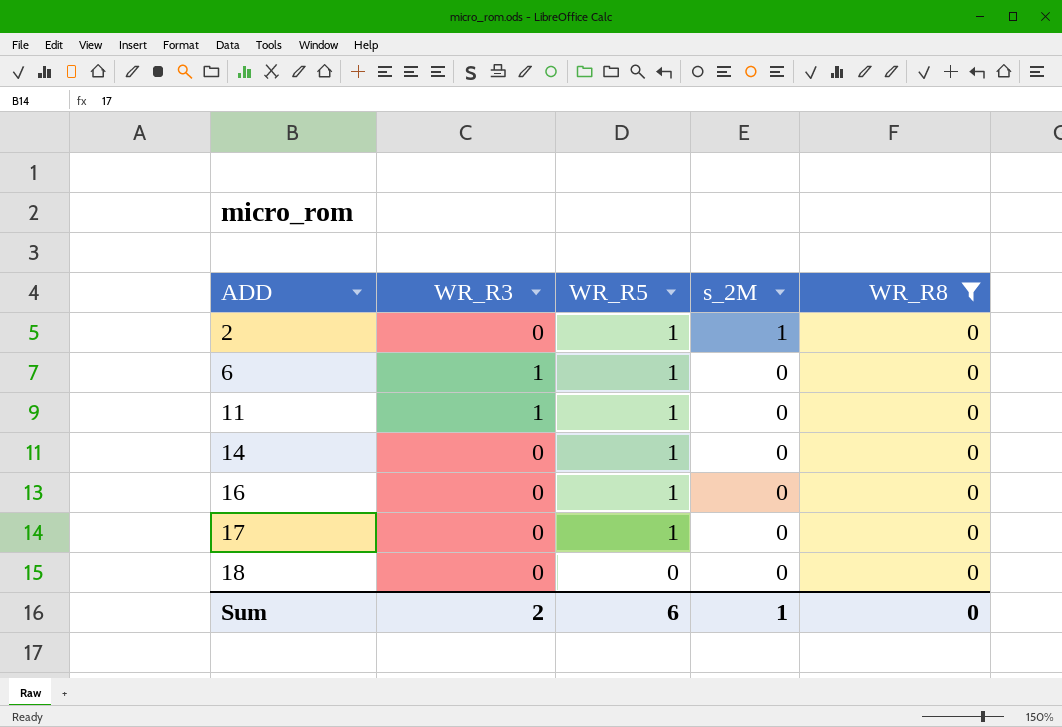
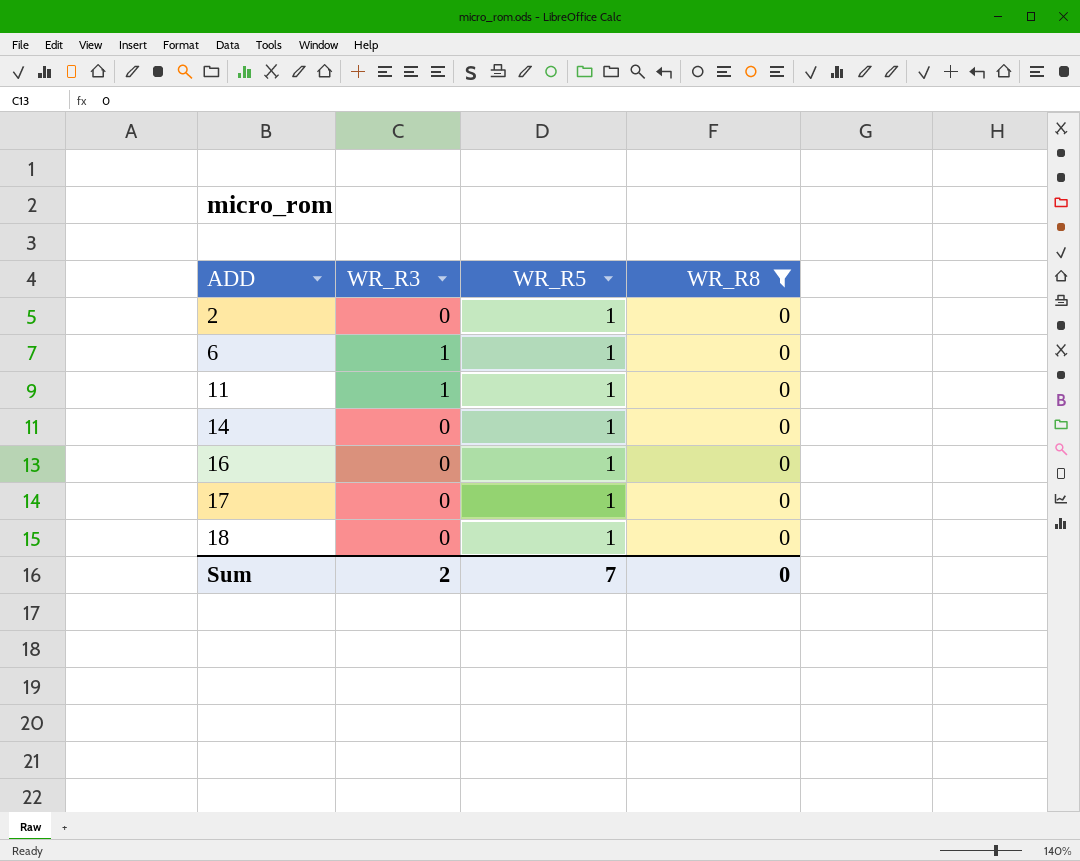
column s_2M | position: 4 -> none
18 | WR_R5: 0 -> 1
Sum | WR_R5: 6 -> 7

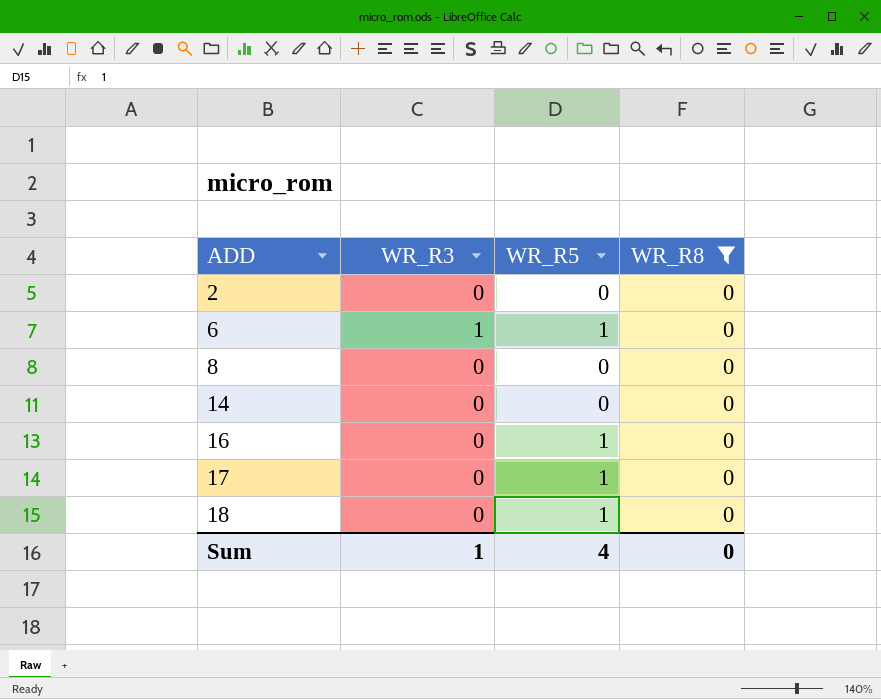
row 11: 1 | 1 | 0 -> none
2 | WR_R5: 1 -> 0
row 8: none -> 0 | 0 | 0
14 | WR_R5: 1 -> 0
Sum | WR_R3: 2 -> 1
Sum | WR_R5: 7 -> 4

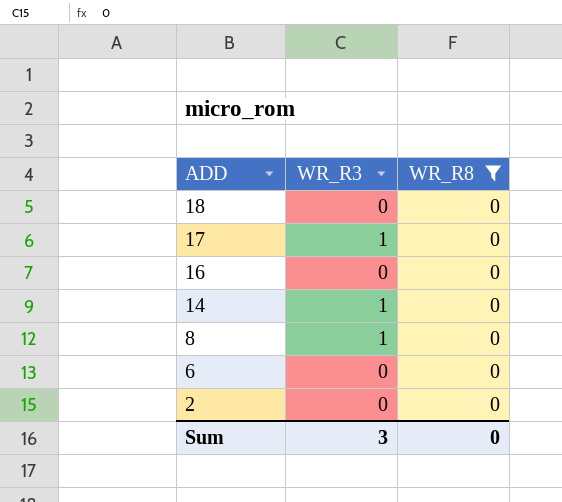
row order: ADD ascending -> ADD descending
column WR_R5 | position: 3 -> none
17 | WR_R3: 0 -> 1
14 | WR_R3: 0 -> 1
8 | WR_R3: 0 -> 1
6 | WR_R3: 1 -> 0
Sum | WR_R3: 1 -> 3

